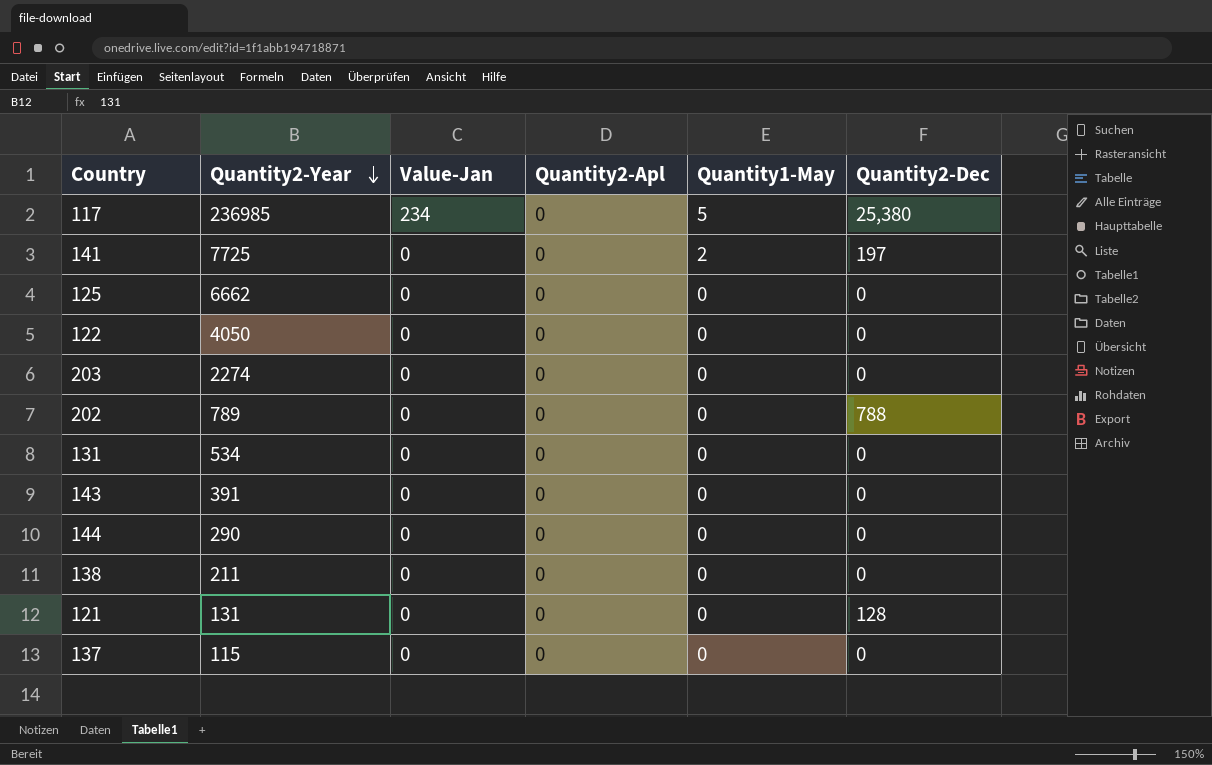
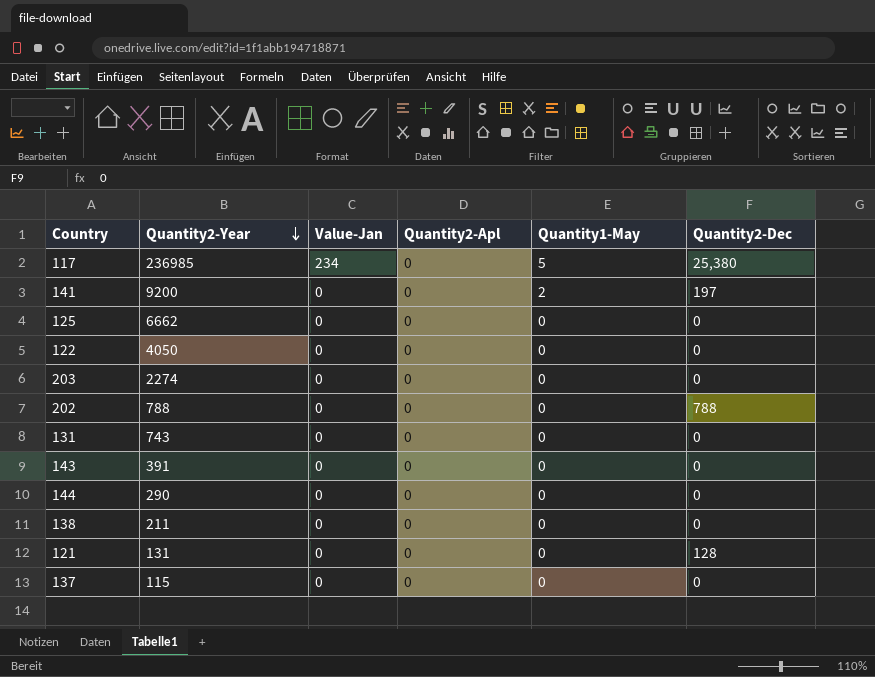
141 | Quantity2-Year: 7725 -> 9200
202 | Quantity2-Year: 789 -> 788
131 | Quantity2-Year: 534 -> 743

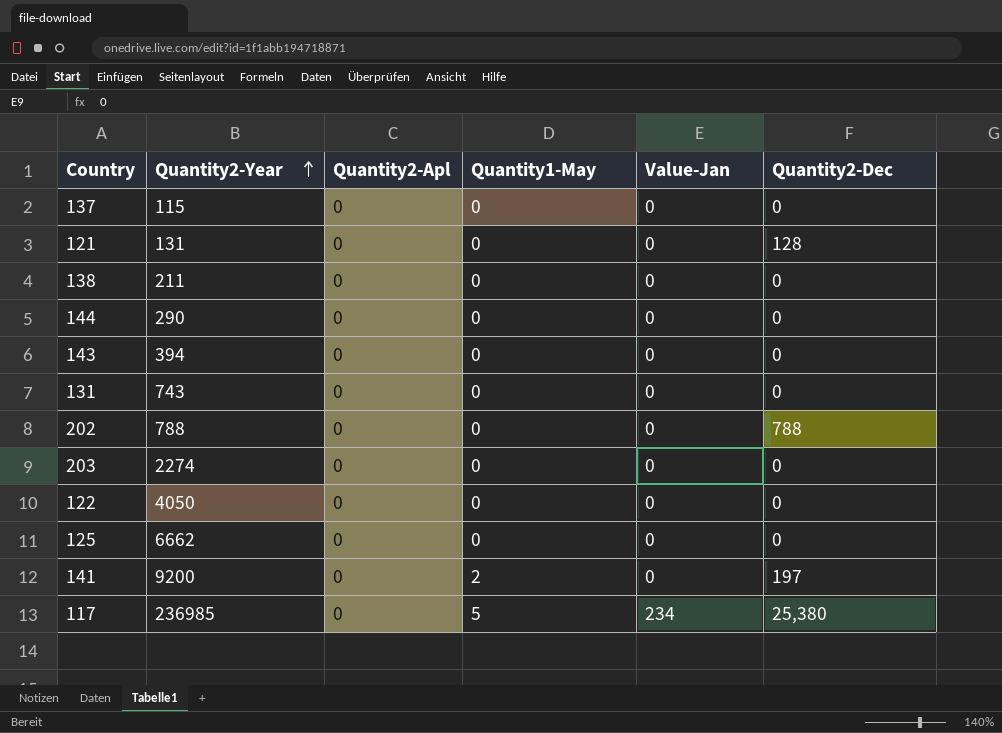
row order: Quantity2-Year descending -> Quantity2-Year ascending
column Value-Jan | position: 3 -> 5
143 | Quantity2-Year: 391 -> 394

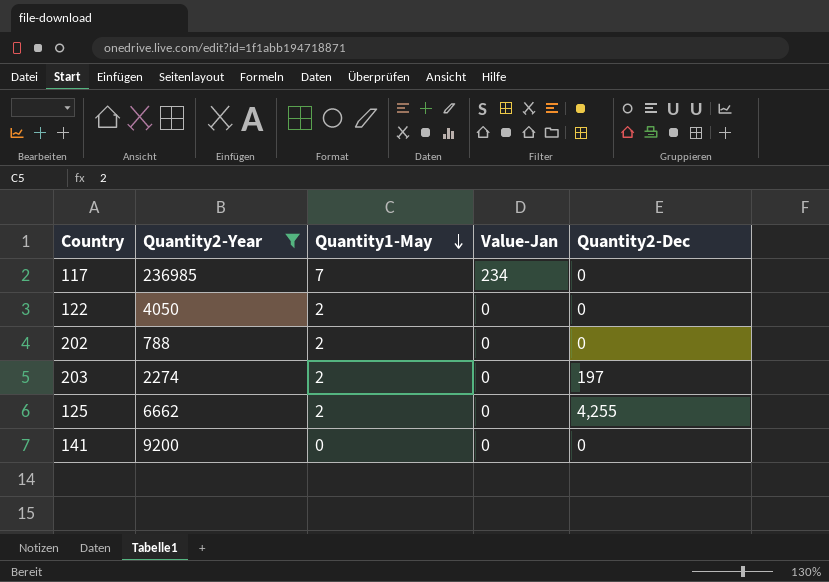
filter: none -> Quantity2-Year >= 788
row order: Quantity2-Year ascending -> Quantity1-May descending
column Quantity2-Apl | position: 3 -> none
117 | Quantity1-May: 5 -> 7
117 | Quantity2-Dec: 25,380 -> 0
122 | Quantity1-May: 0 -> 2
202 | Quantity1-May: 0 -> 2
202 | Quantity2-Dec: 788 -> 0
203 | Quantity1-May: 0 -> 2
203 | Quantity2-Dec: 0 -> 197
125 | Quantity1-May: 0 -> 2
125 | Quantity2-Dec: 0 -> 4,255
141 | Quantity1-May: 2 -> 0
141 | Quantity2-Dec: 197 -> 0

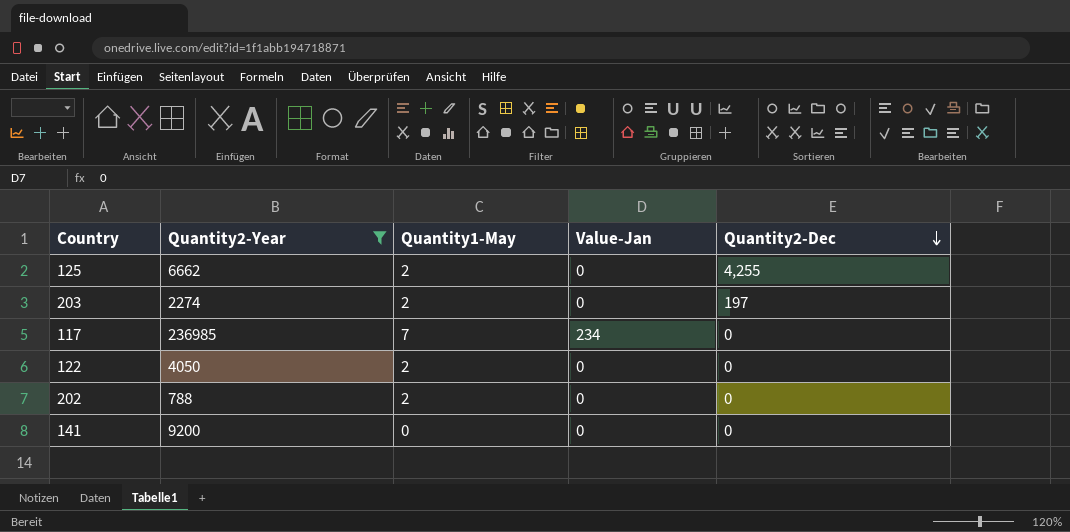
row order: Quantity1-May descending -> Quantity2-Dec descending

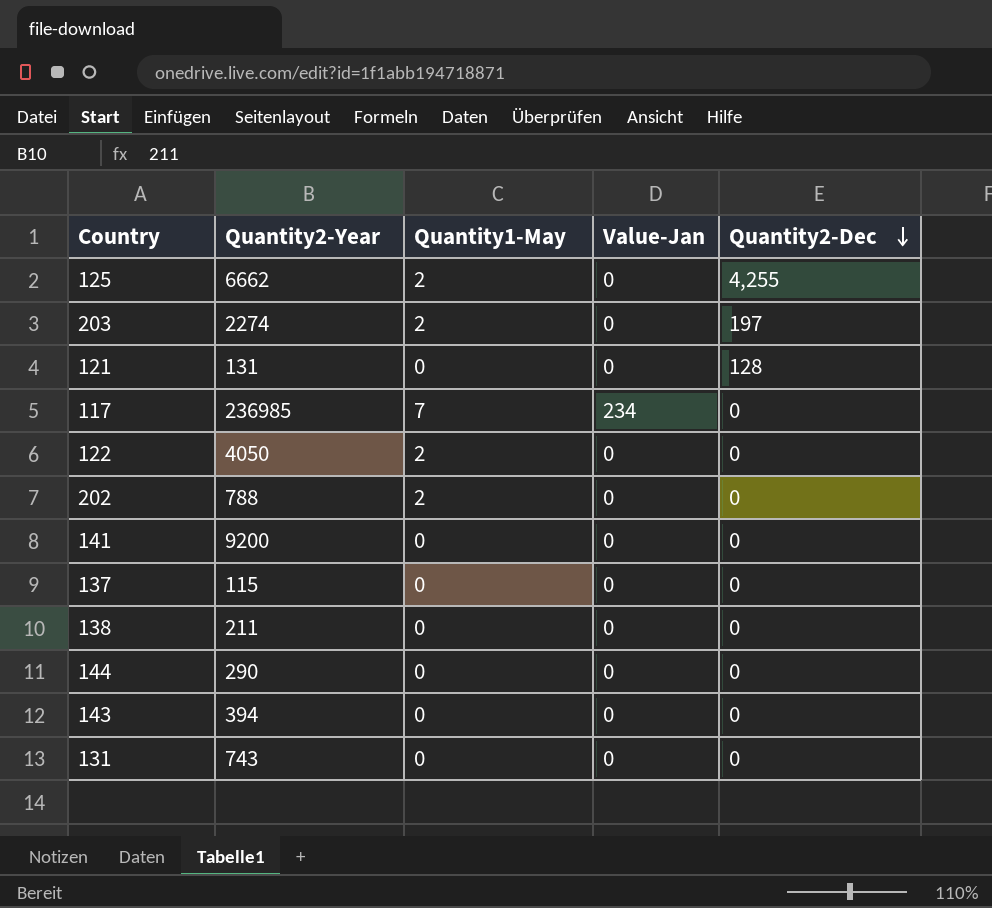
filter: Quantity2-Year >= 788 -> none

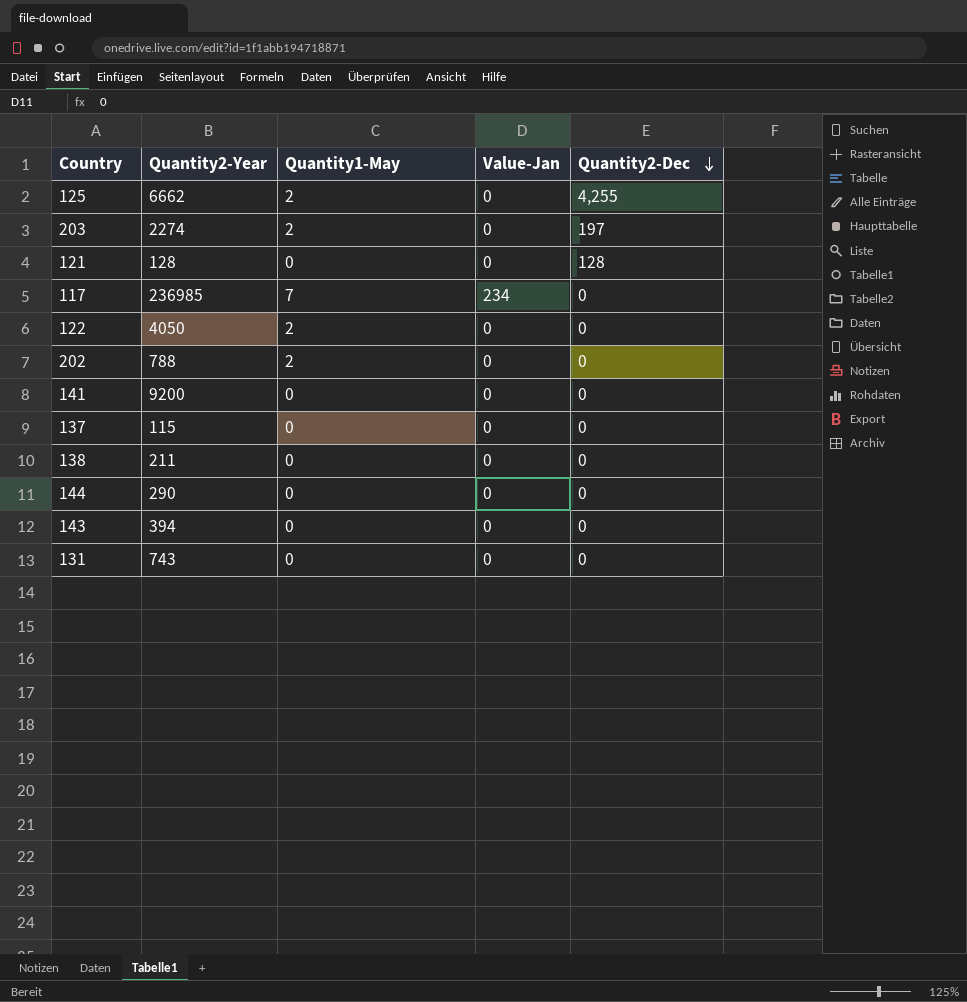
121 | Quantity2-Year: 131 -> 128

